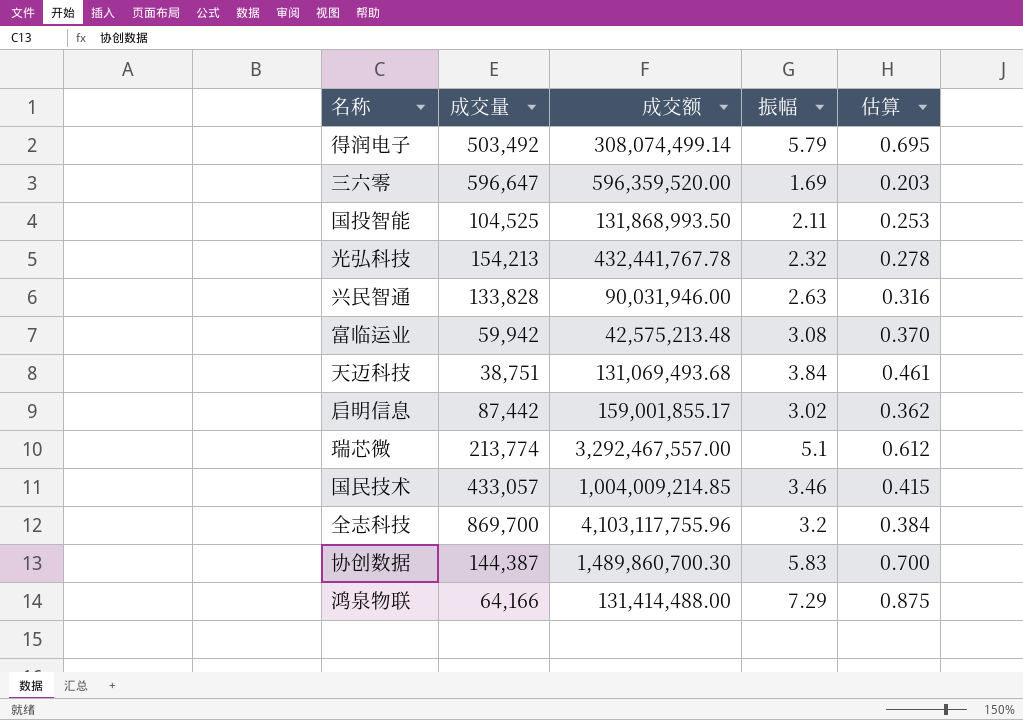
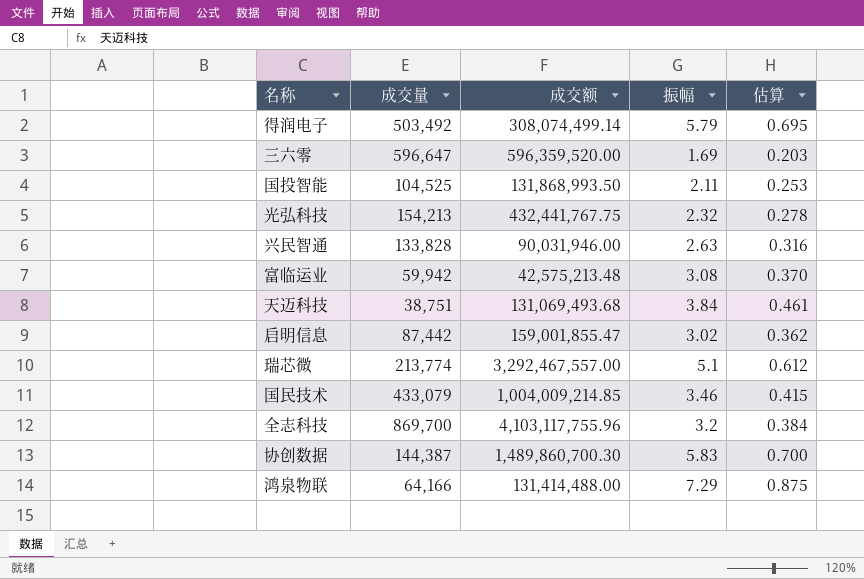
光弘科技 | 成交额: 432,441,767.78 -> 432,441,767.75
启明信息 | 成交额: 159,001,855.17 -> 159,001,855.47
国民技术 | 成交量: 433,057 -> 433,079

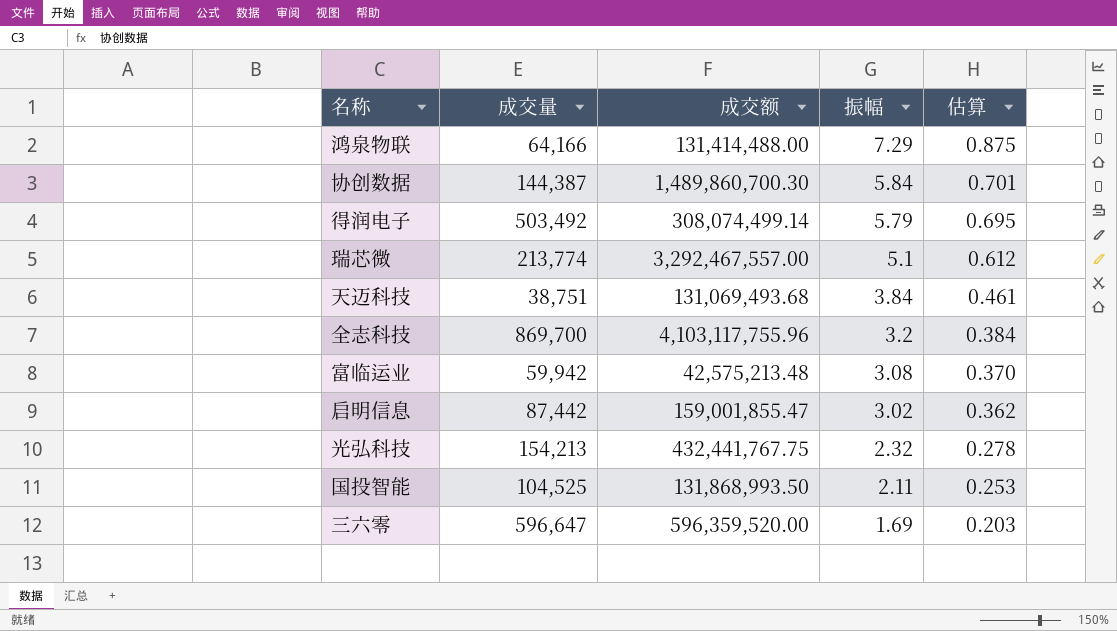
row order: none -> 振幅 descending
row 兴民智通: 133,828 | 90,031,946.00 | 2.63 | 0.316 -> none
row 国民技术: 433,079 | 1,004,009,214.85 | 3.46 | 0.415 -> none
协创数据 | 振幅: 5.83 -> 5.84
协创数据 | 估算: 0.700 -> 0.701

